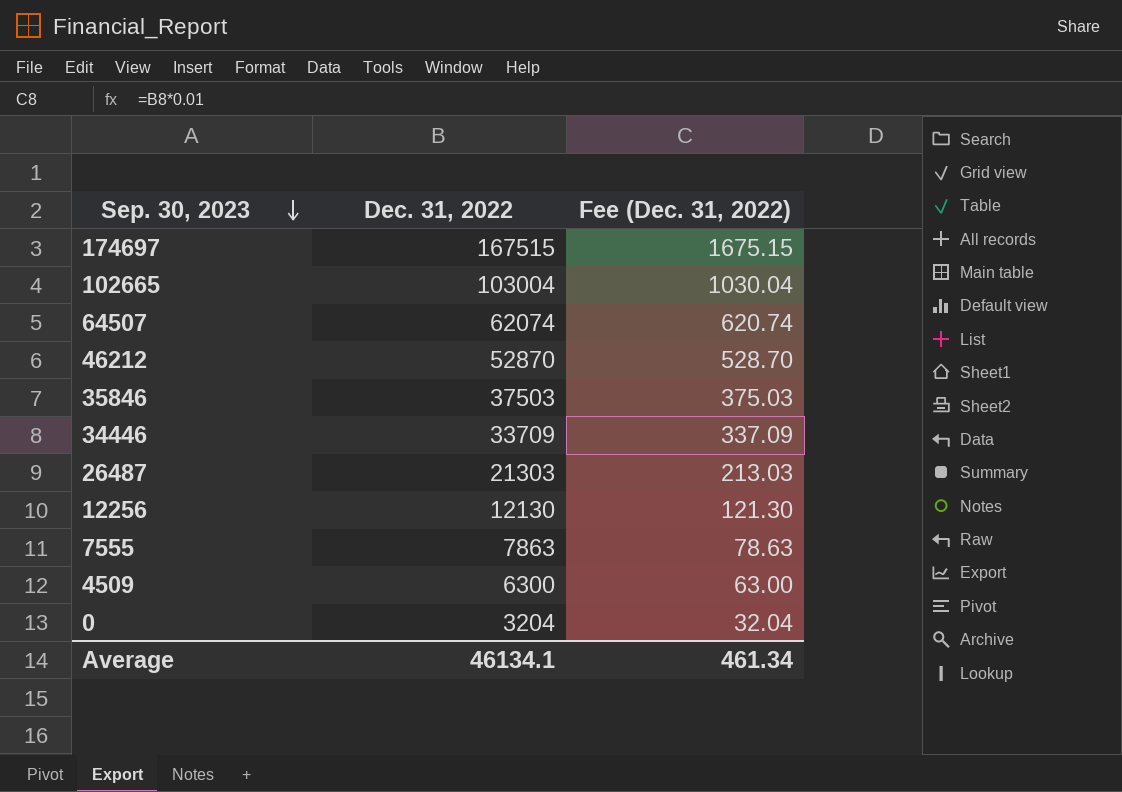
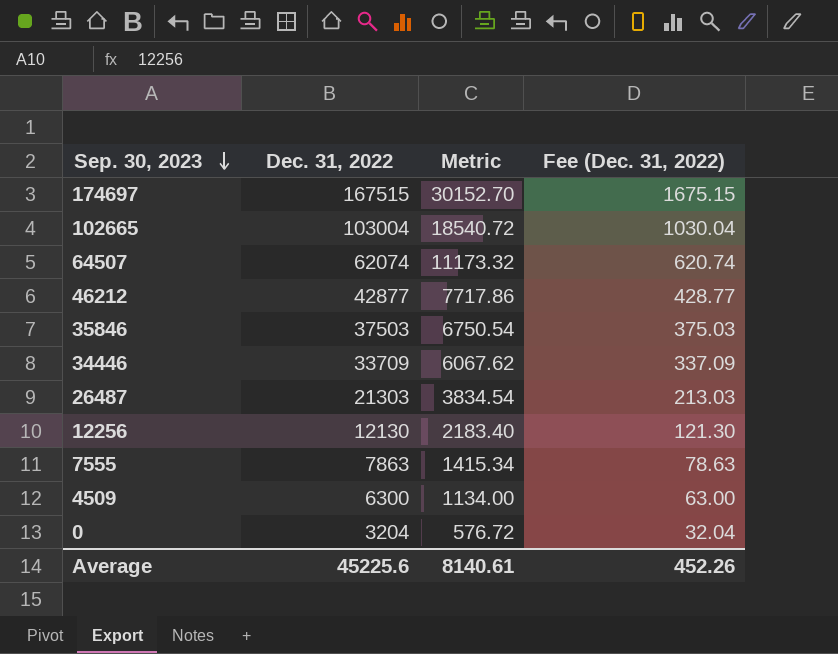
column Metric | formula: none -> [Dec. 31, 2022] * 0.18
46212 | Dec. 31, 2022: 52870 -> 42877
46212 | Fee (Dec. 31, 2022): 528.70 -> 428.77
Average | Dec. 31, 2022: 46134.1 -> 45225.6
Average | Fee (Dec. 31, 2022): 461.34 -> 452.26

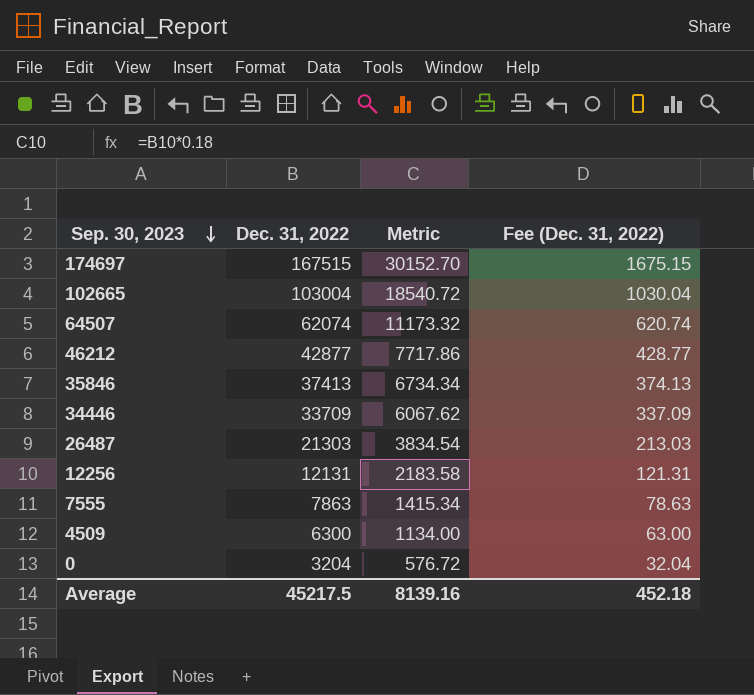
35846 | Dec. 31, 2022: 37503 -> 37413
35846 | Metric: 6750.54 -> 6734.34
35846 | Fee (Dec. 31, 2022): 375.03 -> 374.13
12256 | Dec. 31, 2022: 12130 -> 12131
12256 | Metric: 2183.40 -> 2183.58
12256 | Fee (Dec. 31, 2022): 121.30 -> 121.31
Average | Dec. 31, 2022: 45225.6 -> 45217.5
Average | Metric: 8140.61 -> 8139.16
Average | Fee (Dec. 31, 2022): 452.26 -> 452.18

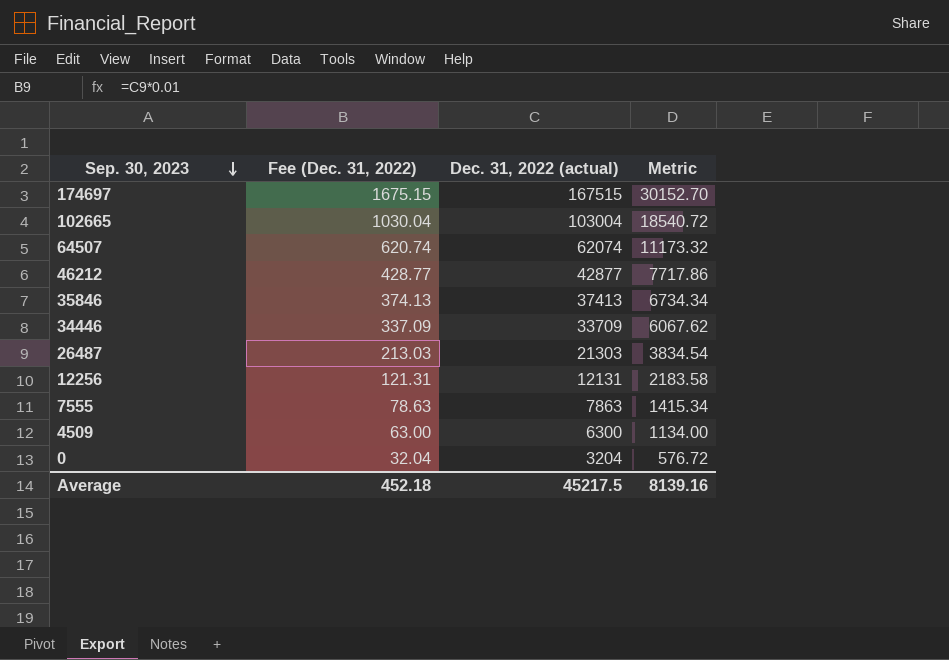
column Fee (Dec. 31, 2022) | position: 4 -> 2
column name: Dec. 31, 2022 -> Dec. 31, 2022 (actual)

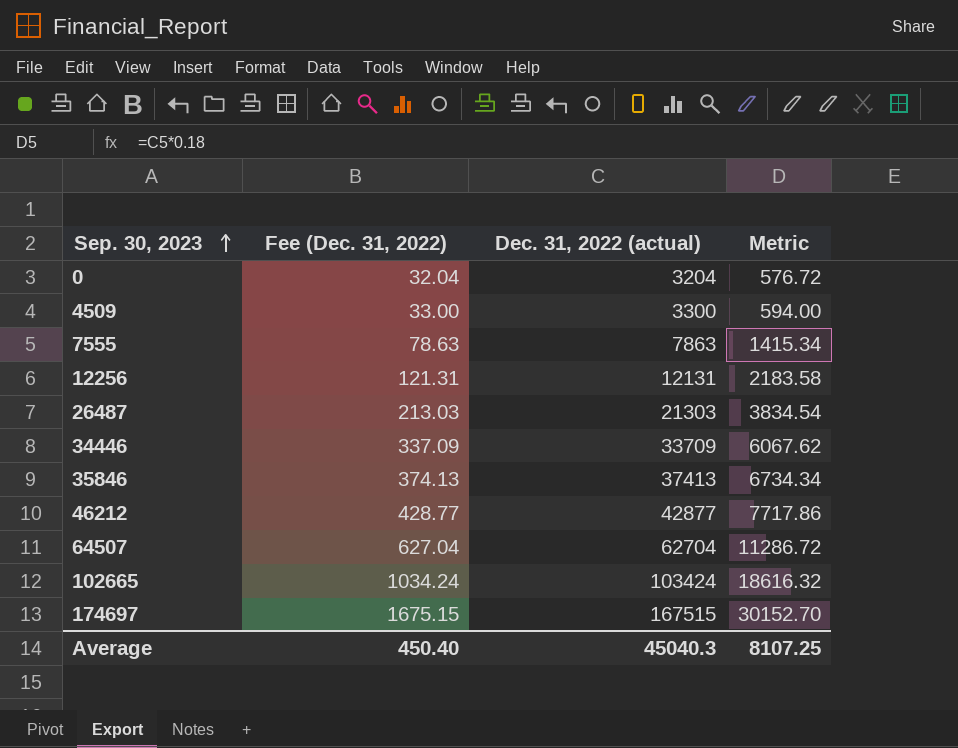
row order: Sep. 30, 2023 descending -> Sep. 30, 2023 ascending
4509 | Fee (Dec. 31, 2022): 63.00 -> 33.00
4509 | Dec. 31, 2022 (actual): 6300 -> 3300
4509 | Metric: 1134.00 -> 594.00
64507 | Fee (Dec. 31, 2022): 620.74 -> 627.04
64507 | Dec. 31, 2022 (actual): 62074 -> 62704
64507 | Metric: 11173.32 -> 11286.72
102665 | Fee (Dec. 31, 2022): 1030.04 -> 1034.24
102665 | Dec. 31, 2022 (actual): 103004 -> 103424
102665 | Metric: 18540.72 -> 18616.32
Average | Fee (Dec. 31, 2022): 452.18 -> 450.40
Average | Dec. 31, 2022 (actual): 45217.5 -> 45040.3
Average | Metric: 8139.16 -> 8107.25

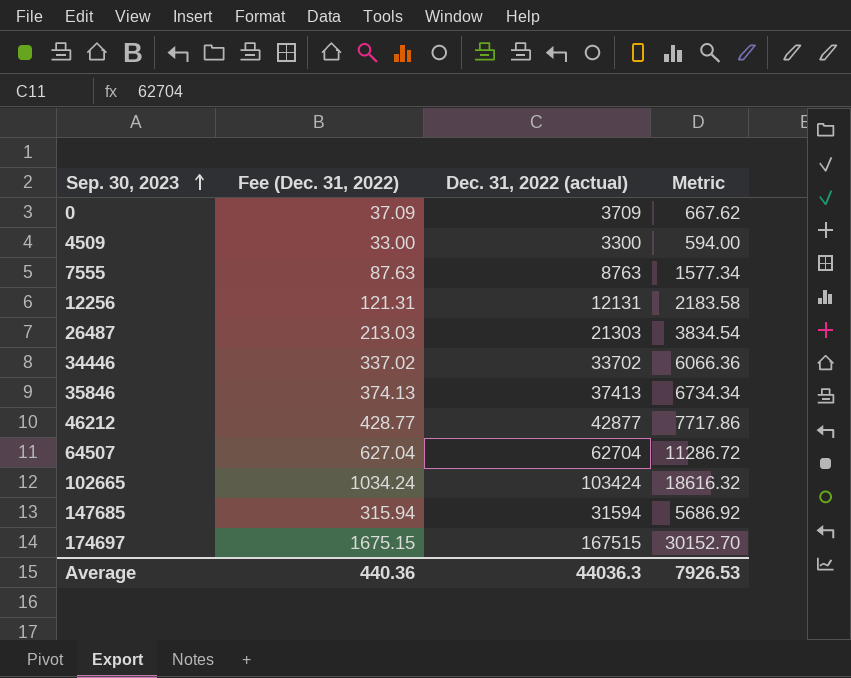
0 | Fee (Dec. 31, 2022): 32.04 -> 37.09
0 | Dec. 31, 2022 (actual): 3204 -> 3709
0 | Metric: 576.72 -> 667.62
7555 | Fee (Dec. 31, 2022): 78.63 -> 87.63
7555 | Dec. 31, 2022 (actual): 7863 -> 8763
7555 | Metric: 1415.34 -> 1577.34
34446 | Fee (Dec. 31, 2022): 337.09 -> 337.02
34446 | Dec. 31, 2022 (actual): 33709 -> 33702
34446 | Metric: 6067.62 -> 6066.36
row 147685: none -> 315.94 | 31594 | 5686.92
Average | Fee (Dec. 31, 2022): 450.40 -> 440.36
Average | Dec. 31, 2022 (actual): 45040.3 -> 44036.3
Average | Metric: 8107.25 -> 7926.53

